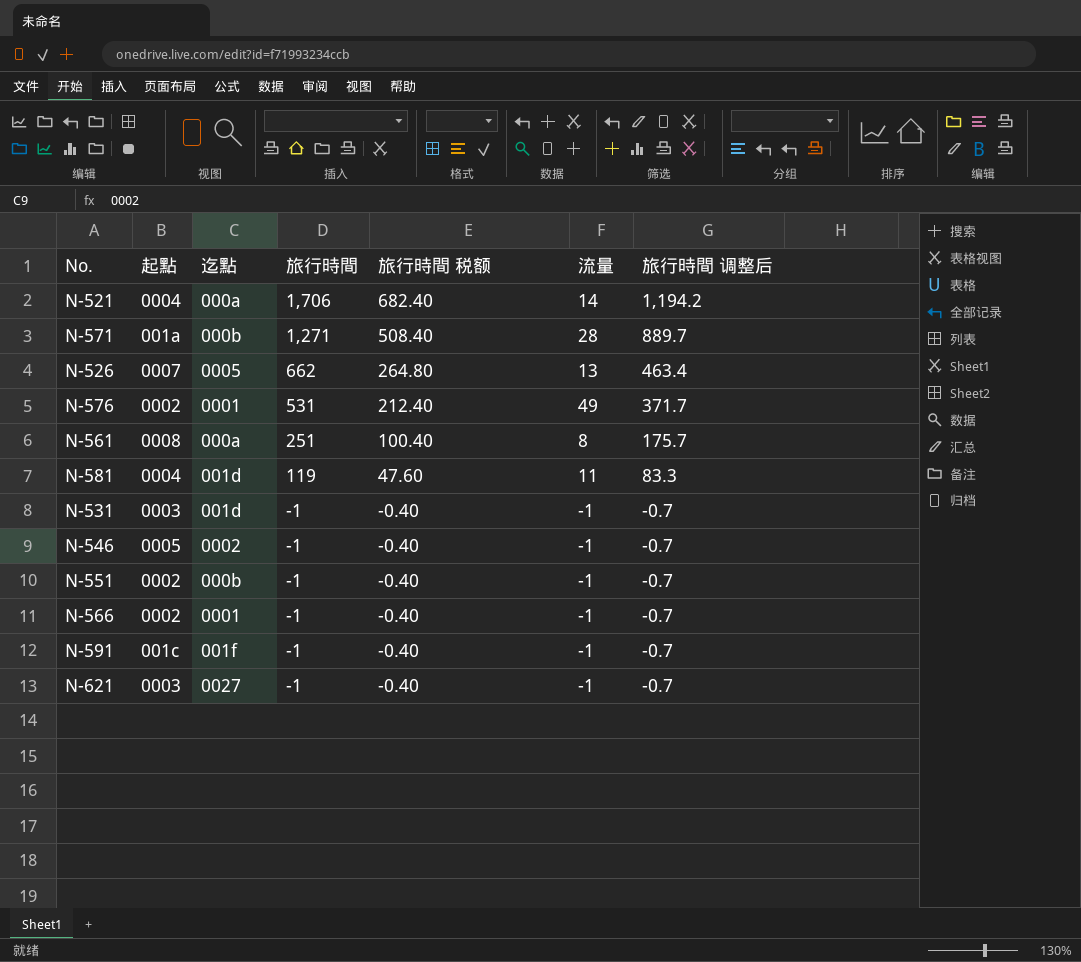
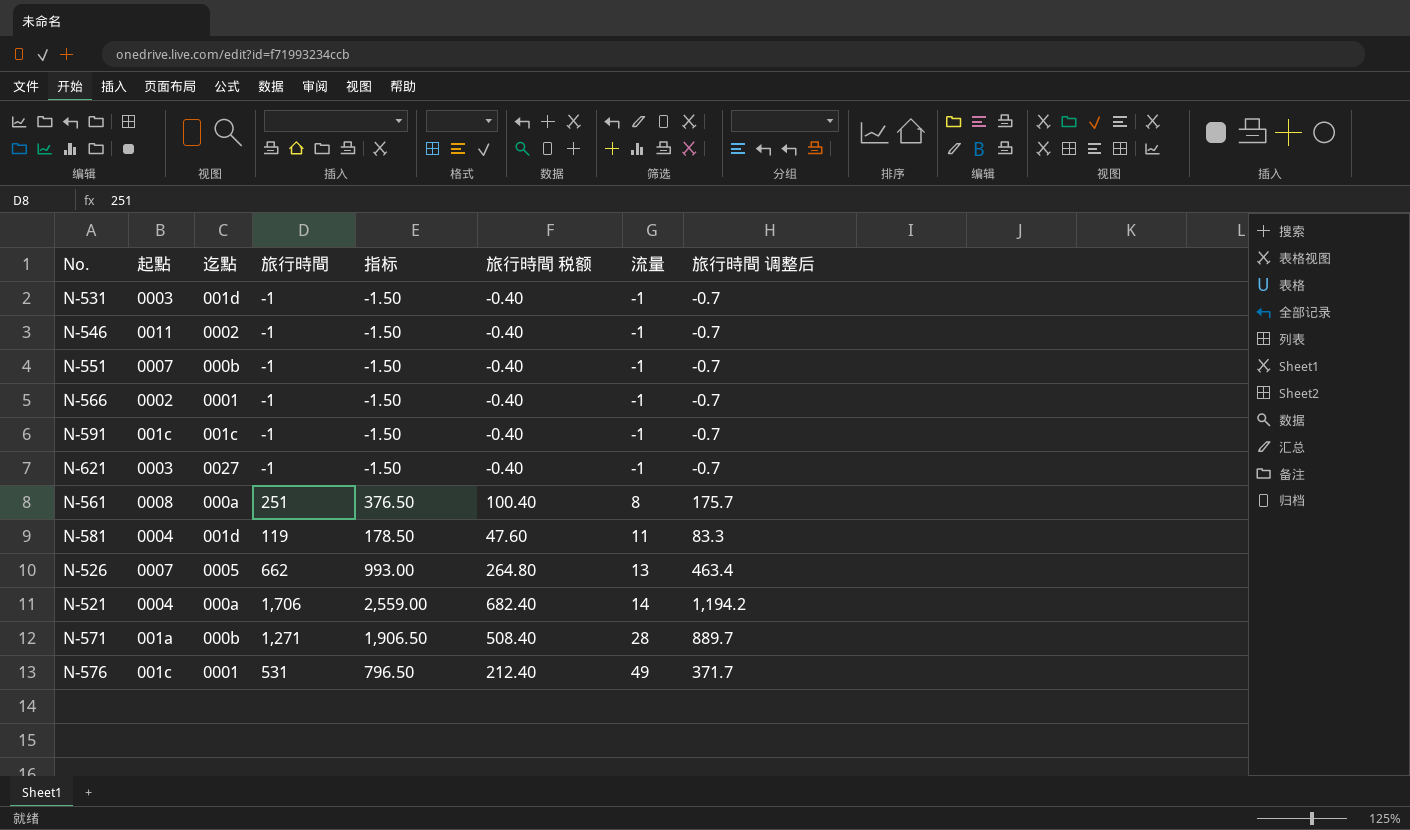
row order: 旅行時間 descending -> 流量 ascending
column 指标 | formula: none -> [旅行時間] * 1.5
N-546 | 起點: 0005 -> 0011
N-551 | 起點: 0002 -> 0007
N-591 | 迄點: 001f -> 001c
N-576 | 起點: 0002 -> 001c

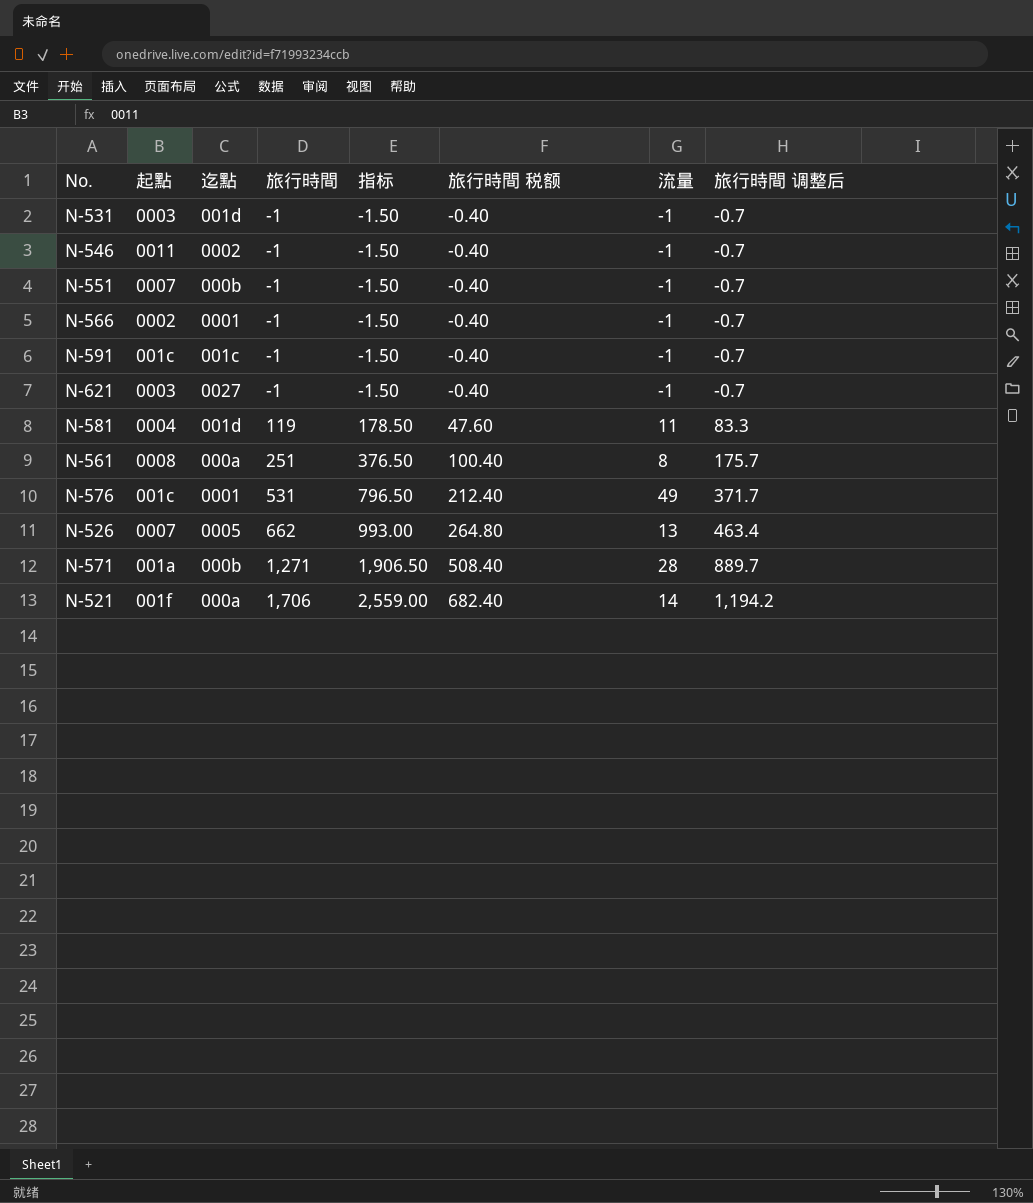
row order: 流量 ascending -> 旅行時間 ascending
N-521 | 起點: 0004 -> 001f

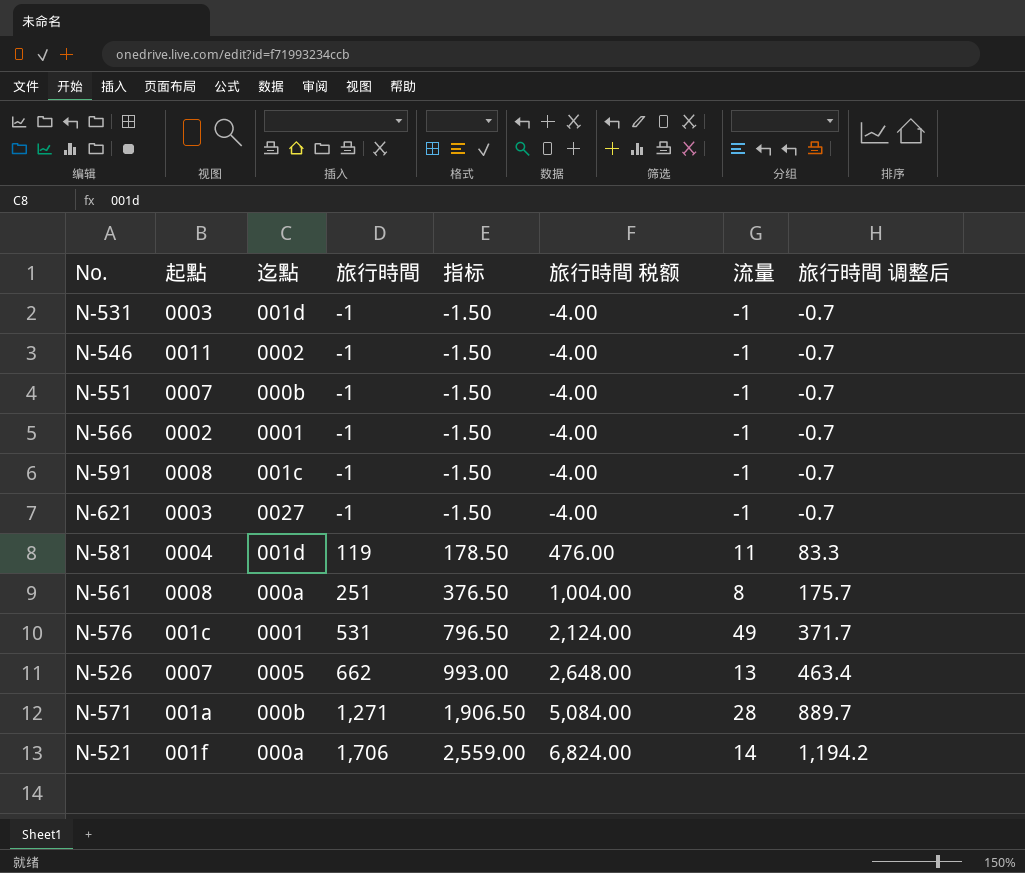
column 旅行時間 税额 | formula: [旅行時間] * 0.4 -> [旅行時間] * 4
N-591 | 起點: 001c -> 0008

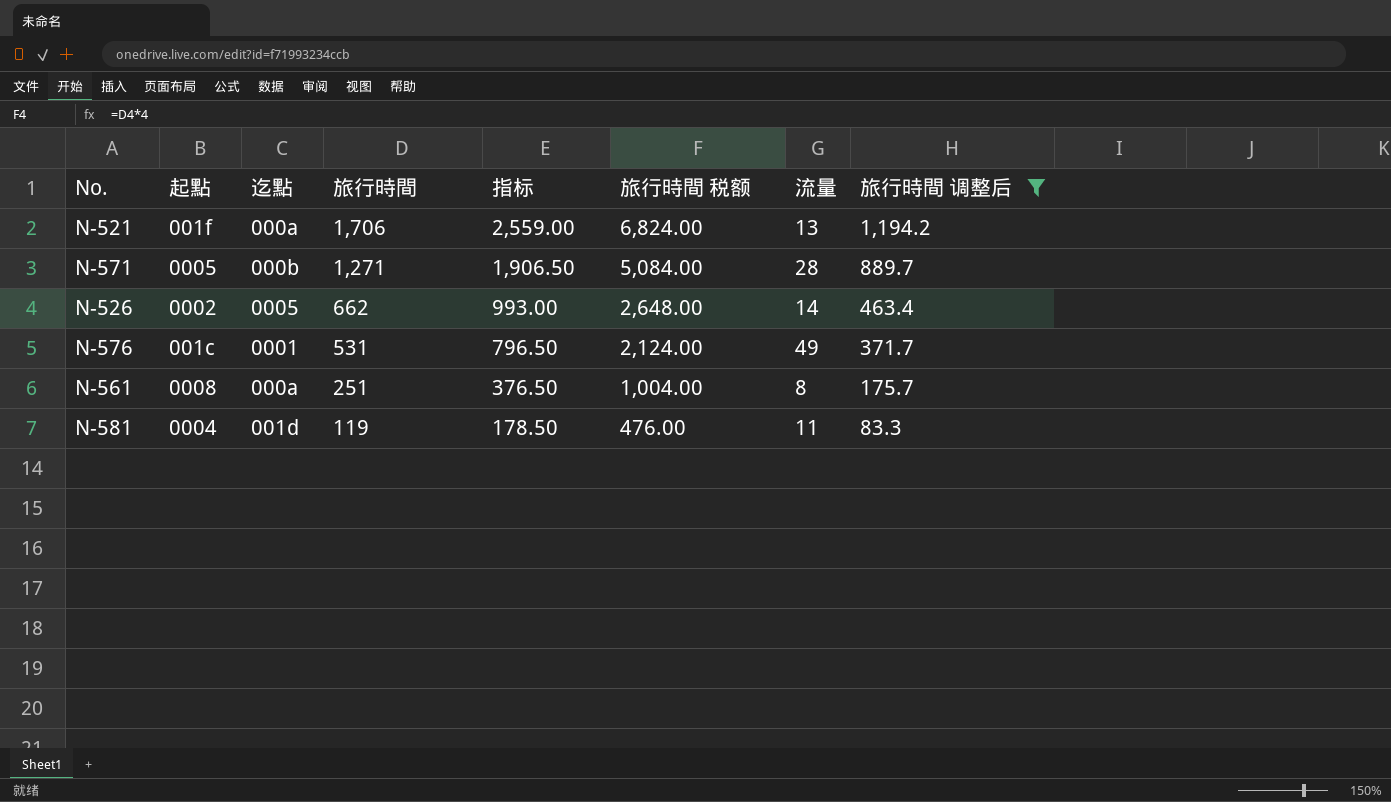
filter: none -> 旅行時間 调整后 != -0.7
row order: 旅行時間 ascending -> 旅行時間 descending
N-521 | 流量: 14 -> 13
N-571 | 起點: 001a -> 0005
N-526 | 起點: 0007 -> 0002
N-526 | 流量: 13 -> 14

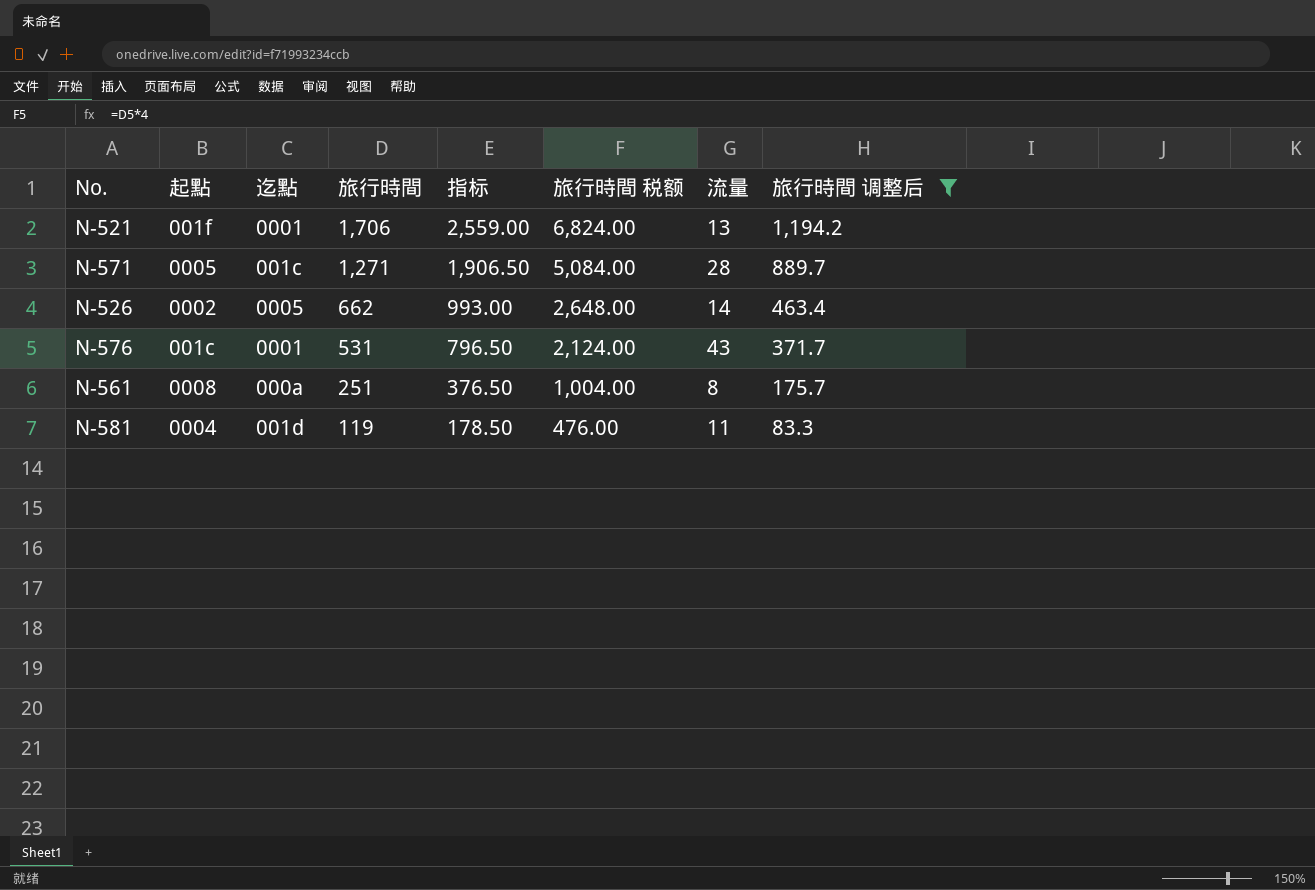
N-521 | 迄點: 000a -> 0001
N-571 | 迄點: 000b -> 001c
N-576 | 流量: 49 -> 43

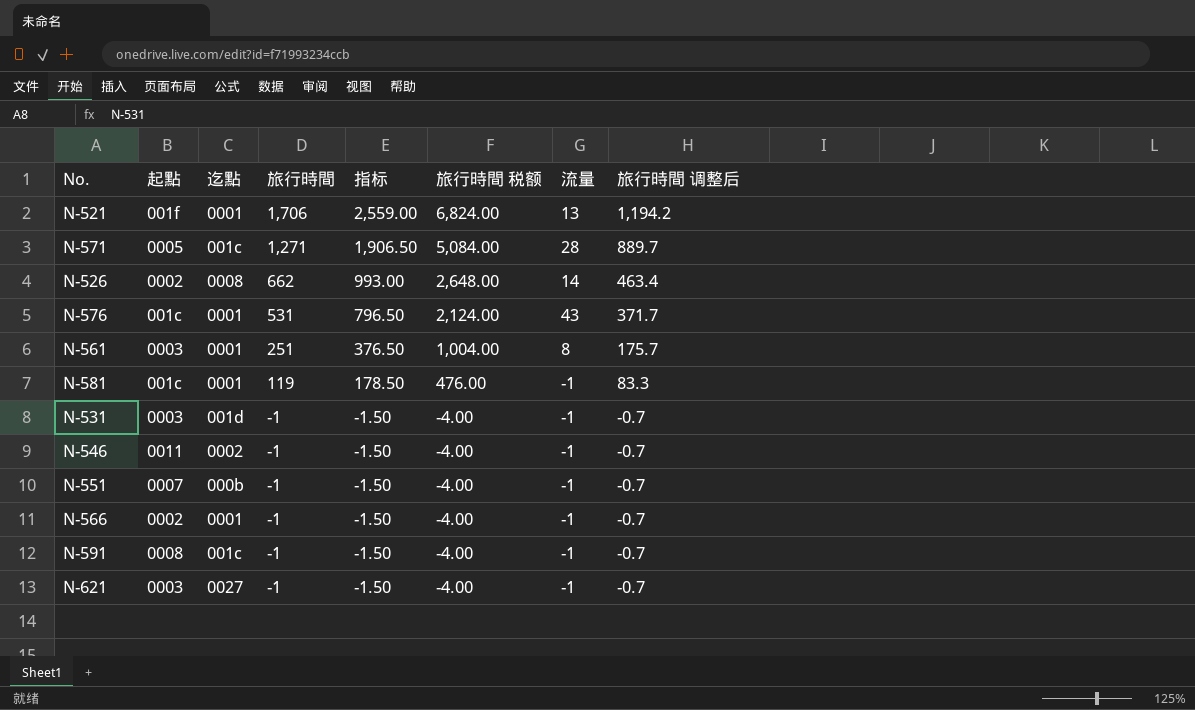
filter: 旅行時間 调整后 != -0.7 -> none
N-526 | 迄點: 0005 -> 0008
N-561 | 起點: 0008 -> 0003
N-561 | 迄點: 000a -> 0001
N-581 | 起點: 0004 -> 001c
N-581 | 迄點: 001d -> 0001
N-581 | 流量: 11 -> -1

